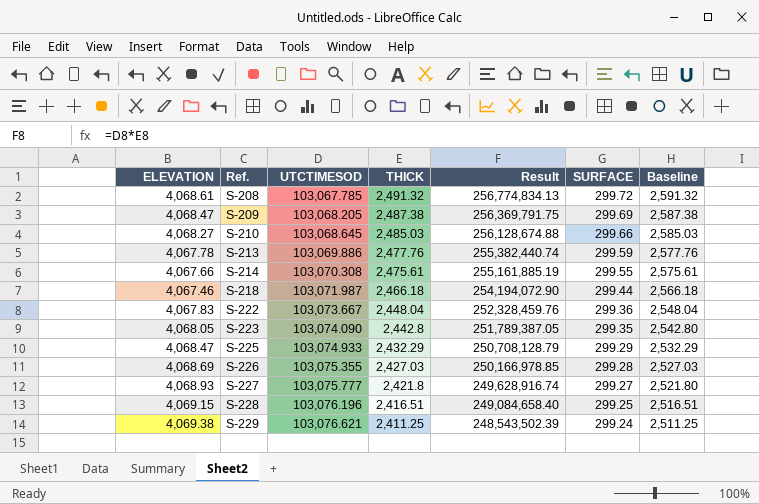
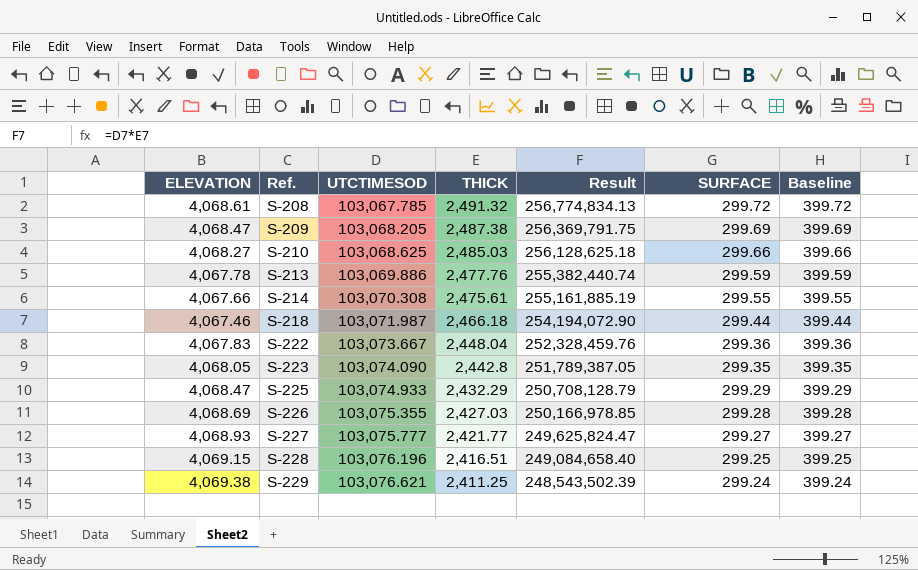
column Baseline | formula: [THICK] + 100 -> [SURFACE] + 100
S-210 | UTCTIMESOD: 103,068.645 -> 103,068.625
S-210 | Result: 256,128,674.88 -> 256,128,625.18
S-227 | THICK: 2,421.8 -> 2,421.77
S-227 | Result: 249,628,916.74 -> 249,625,824.47

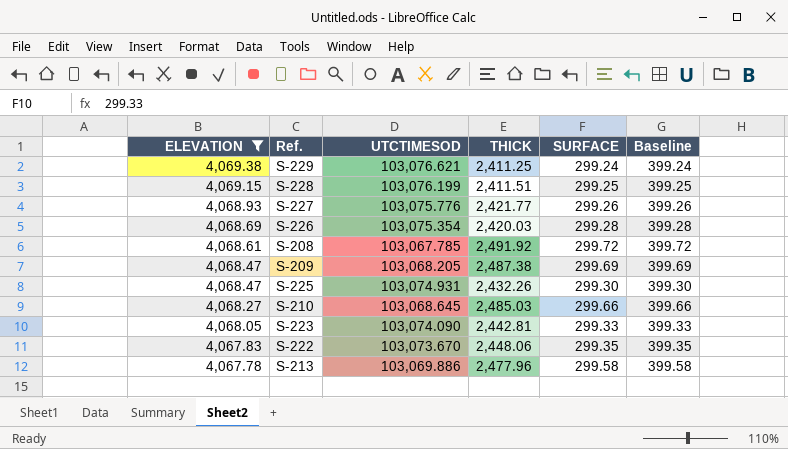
filter: none -> ELEVATION >= 4,067.78
row order: Ref. ascending -> ELEVATION descending
column Result | formula: [UTCTIMESOD] * [THICK] -> none
S-228 | UTCTIMESOD: 103,076.196 -> 103,076.199
S-228 | THICK: 2,416.51 -> 2,411.51
S-227 | UTCTIMESOD: 103,075.777 -> 103,075.776
S-227 | SURFACE: 299.27 -> 299.26
S-227 | Baseline: 399.27 -> 399.26
S-226 | UTCTIMESOD: 103,075.355 -> 103,075.354
S-226 | THICK: 2,427.03 -> 2,420.03
S-208 | THICK: 2,491.32 -> 2,491.92
S-225 | UTCTIMESOD: 103,074.933 -> 103,074.931
S-225 | THICK: 2,432.29 -> 2,432.26
S-225 | SURFACE: 299.29 -> 299.30
S-225 | Baseline: 399.29 -> 399.30
S-210 | UTCTIMESOD: 103,068.625 -> 103,068.645
S-223 | THICK: 2,442.8 -> 2,442.81
S-223 | SURFACE: 299.35 -> 299.33
S-223 | Baseline: 399.35 -> 399.33
S-222 | UTCTIMESOD: 103,073.667 -> 103,073.670
S-222 | THICK: 2,448.04 -> 2,448.06
S-222 | SURFACE: 299.36 -> 299.35
S-222 | Baseline: 399.36 -> 399.35
S-213 | THICK: 2,477.76 -> 2,477.96
S-213 | SURFACE: 299.59 -> 299.58
S-213 | Baseline: 399.59 -> 399.58

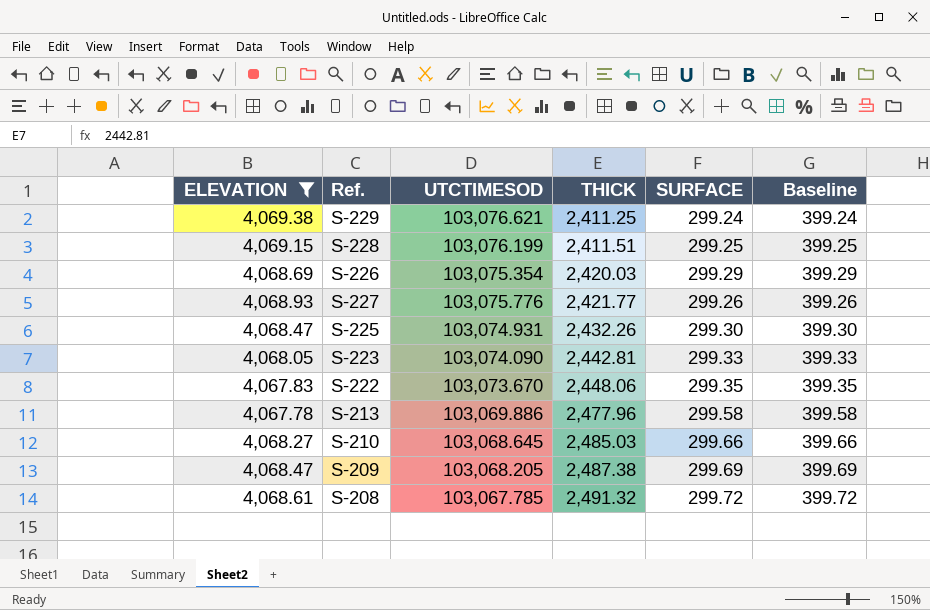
row order: ELEVATION descending -> THICK ascending
S-226 | SURFACE: 299.28 -> 299.29
S-226 | Baseline: 399.28 -> 399.29
S-208 | THICK: 2,491.92 -> 2,491.32

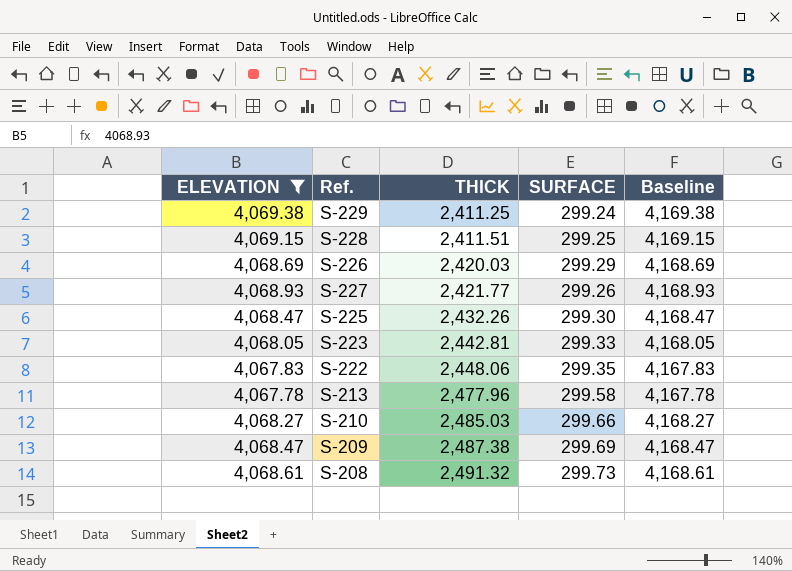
column UTCTIMESOD | position: 3 -> none
column Baseline | formula: [SURFACE] + 100 -> [ELEVATION] + 100
S-208 | SURFACE: 299.72 -> 299.73

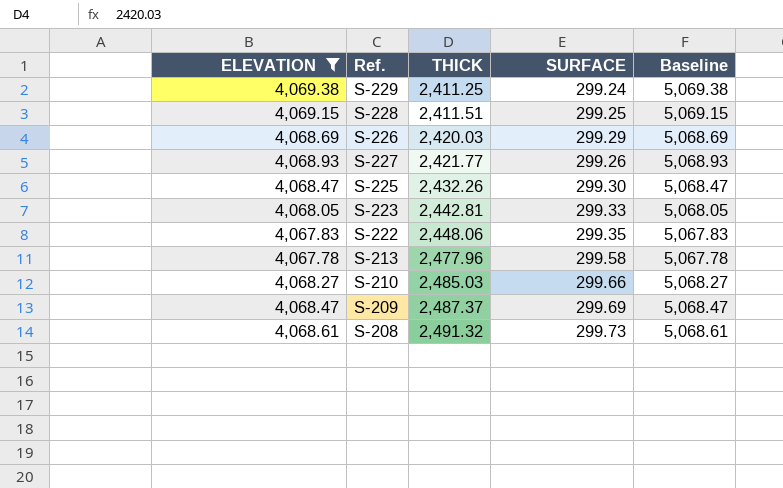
column Baseline | formula: [ELEVATION] + 100 -> [ELEVATION] + 1000
S-209 | THICK: 2,487.38 -> 2,487.37

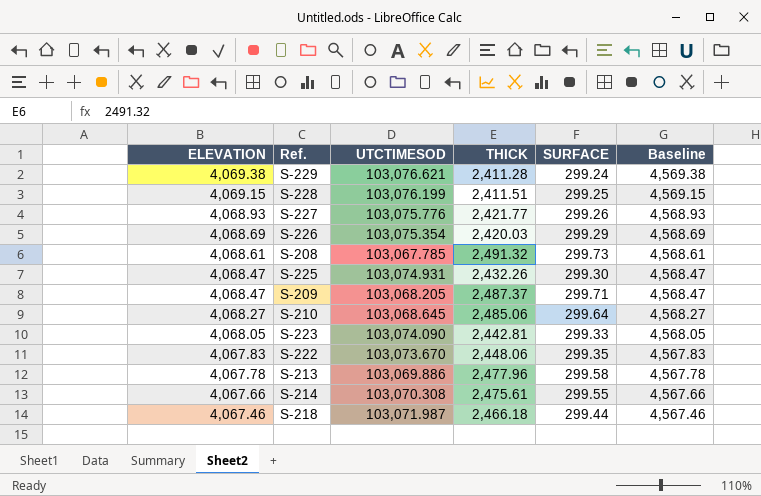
filter: ELEVATION >= 4,067.78 -> none
row order: THICK ascending -> ELEVATION descending
column UTCTIMESOD | position: none -> 3
column Baseline | formula: [ELEVATION] + 1000 -> [ELEVATION] + 500
S-229 | THICK: 2,411.25 -> 2,411.28
S-209 | SURFACE: 299.69 -> 299.71
S-210 | THICK: 2,485.03 -> 2,485.06
S-210 | SURFACE: 299.66 -> 299.64

